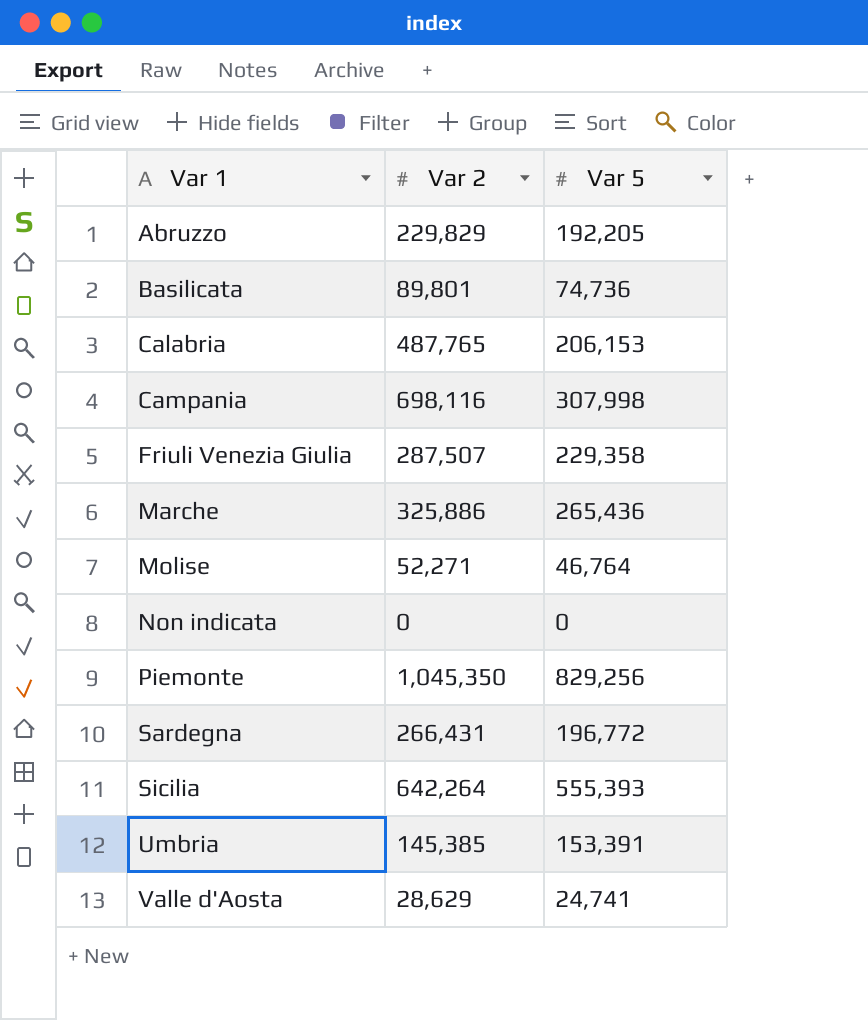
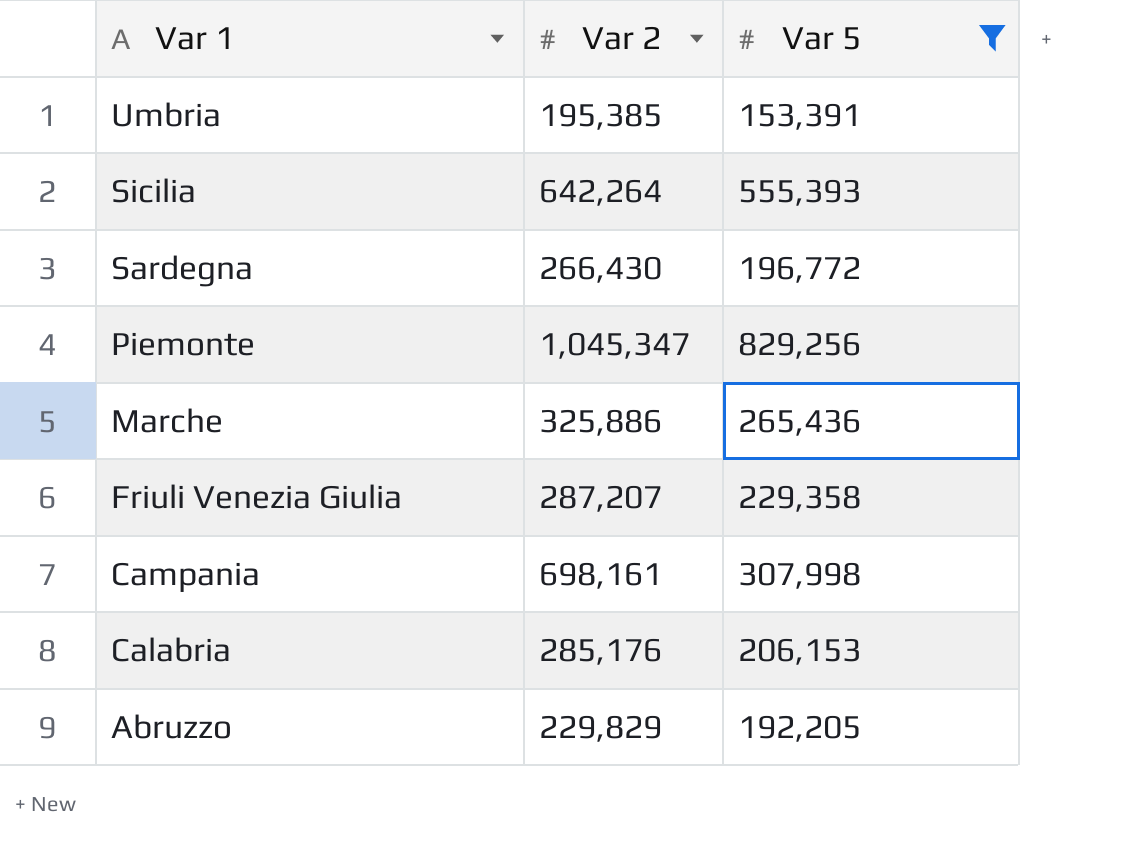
filter: none -> Var 5 >= 153,391
row order: Var 1 ascending -> Var 1 descending
Umbria | Var 2: 145,385 -> 195,385
Sardegna | Var 2: 266,431 -> 266,430
Piemonte | Var 2: 1,045,350 -> 1,045,347
Friuli Venezia Giulia | Var 2: 287,507 -> 287,207
Campania | Var 2: 698,116 -> 698,161
Calabria | Var 2: 487,765 -> 285,176

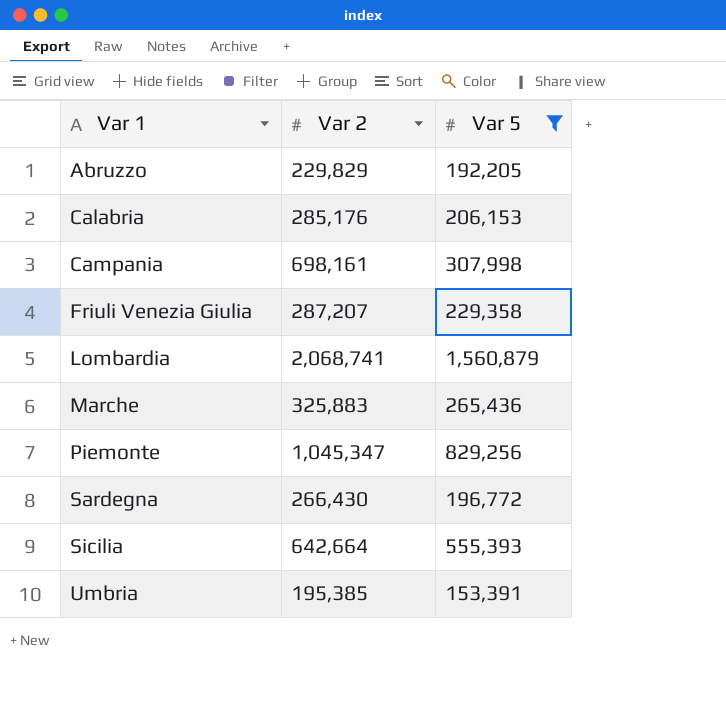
row order: Var 1 descending -> Var 1 ascending
row Lombardia: none -> 2,068,741 | 1,560,879
Marche | Var 2: 325,886 -> 325,883
Sicilia | Var 2: 642,264 -> 642,664

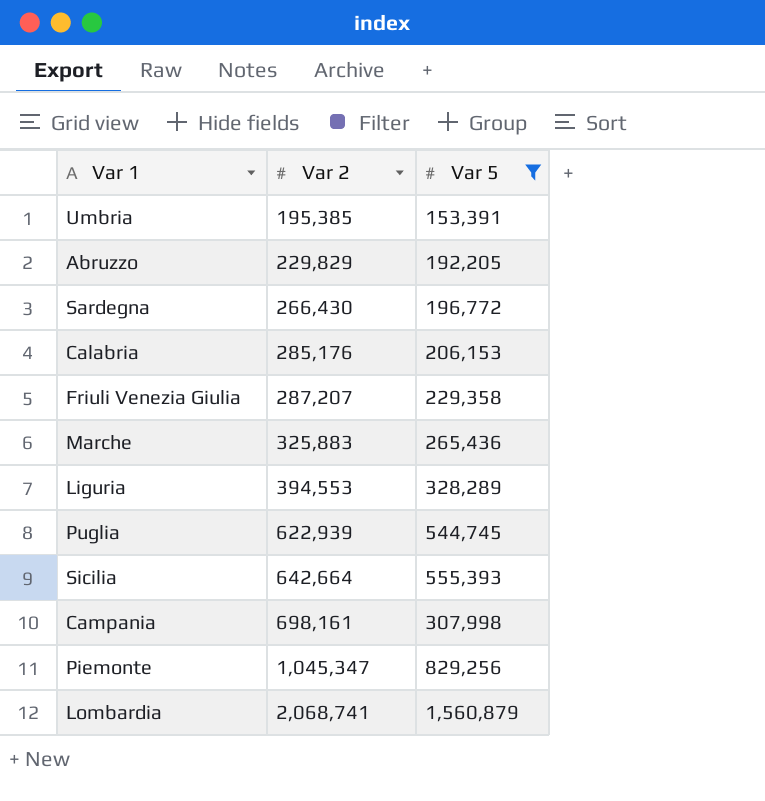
row order: Var 1 ascending -> Var 2 ascending
row Liguria: none -> 394,553 | 328,289
row Puglia: none -> 622,939 | 544,745

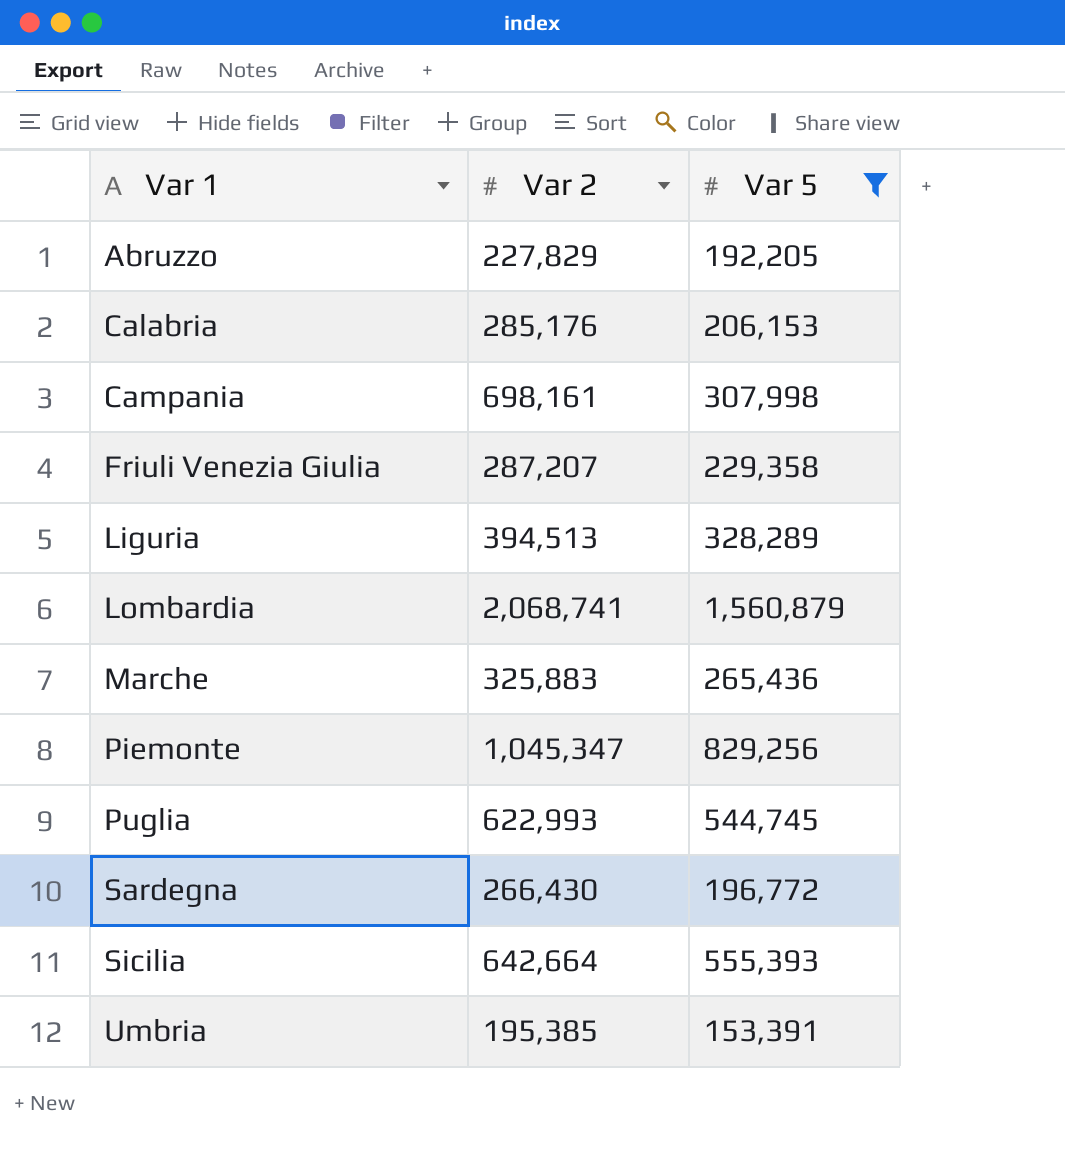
row order: Var 2 ascending -> Var 1 ascending
Abruzzo | Var 2: 229,829 -> 227,829
Liguria | Var 2: 394,553 -> 394,513
Puglia | Var 2: 622,939 -> 622,993

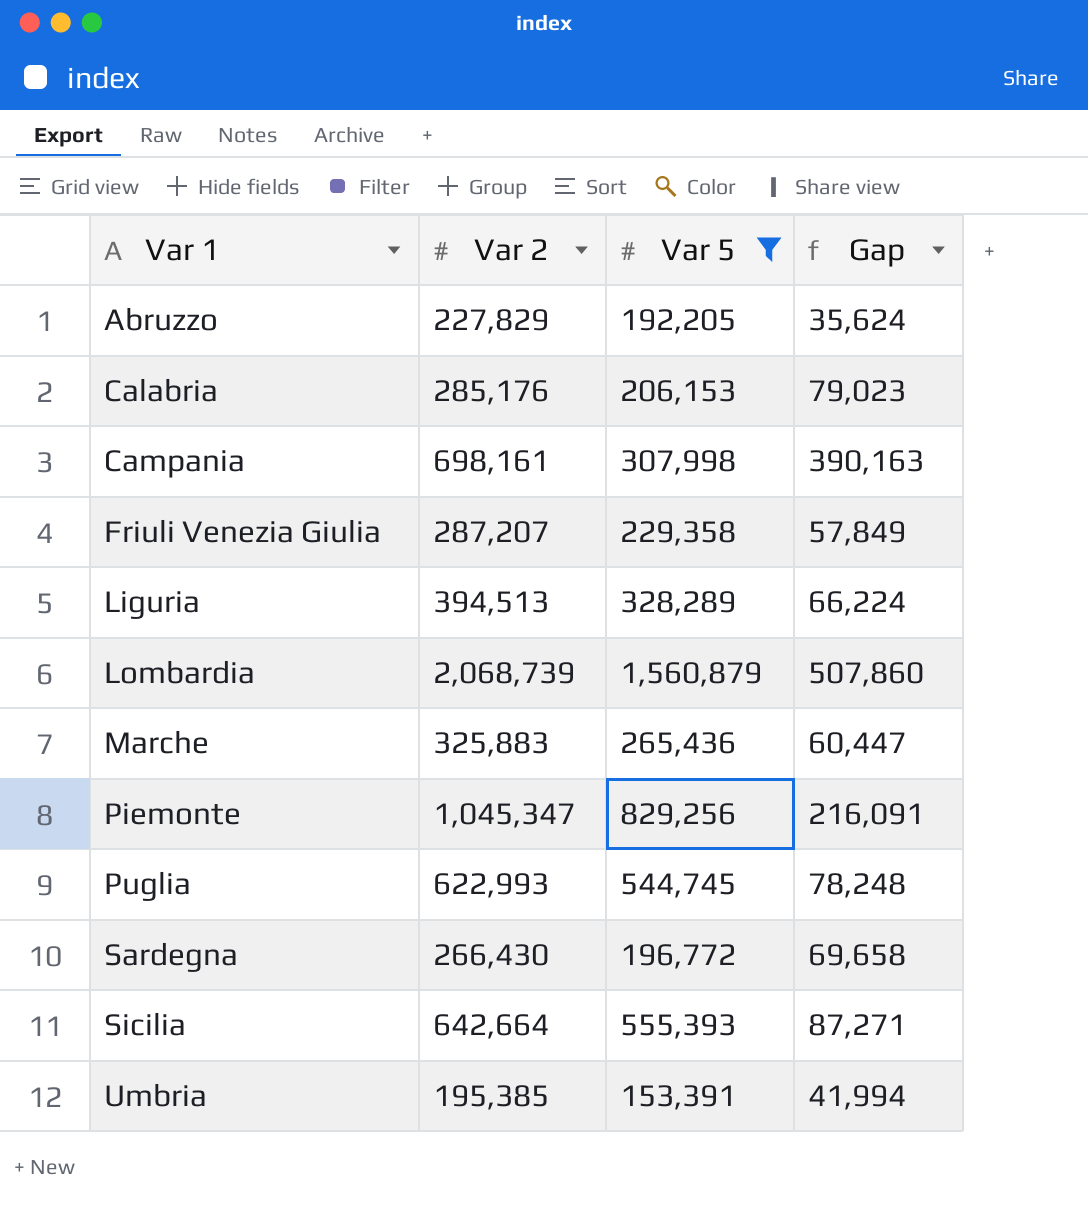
column Gap | formula: none -> [Var 2] - [Var 5]
Lombardia | Var 2: 2,068,741 -> 2,068,739

